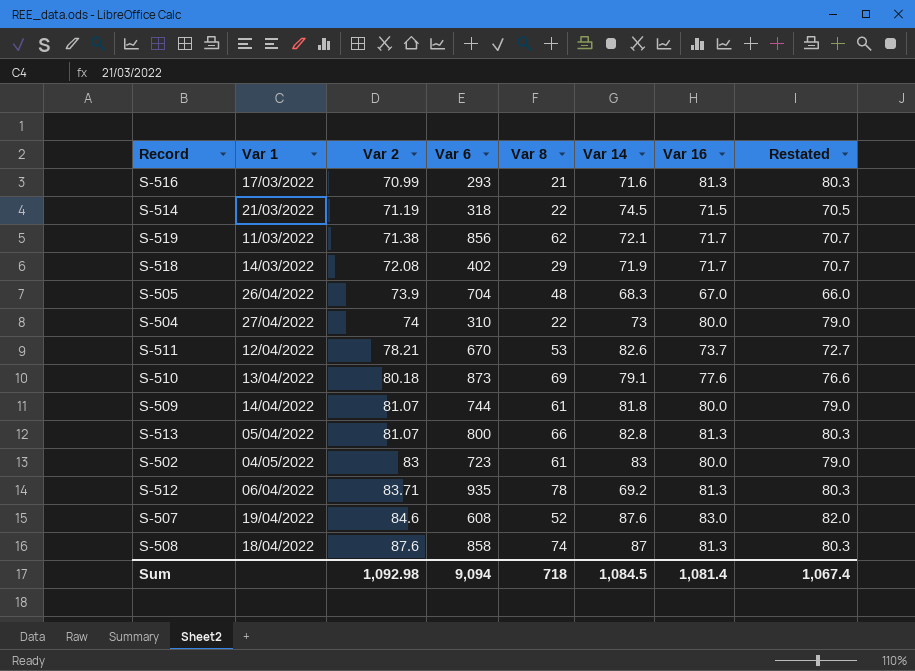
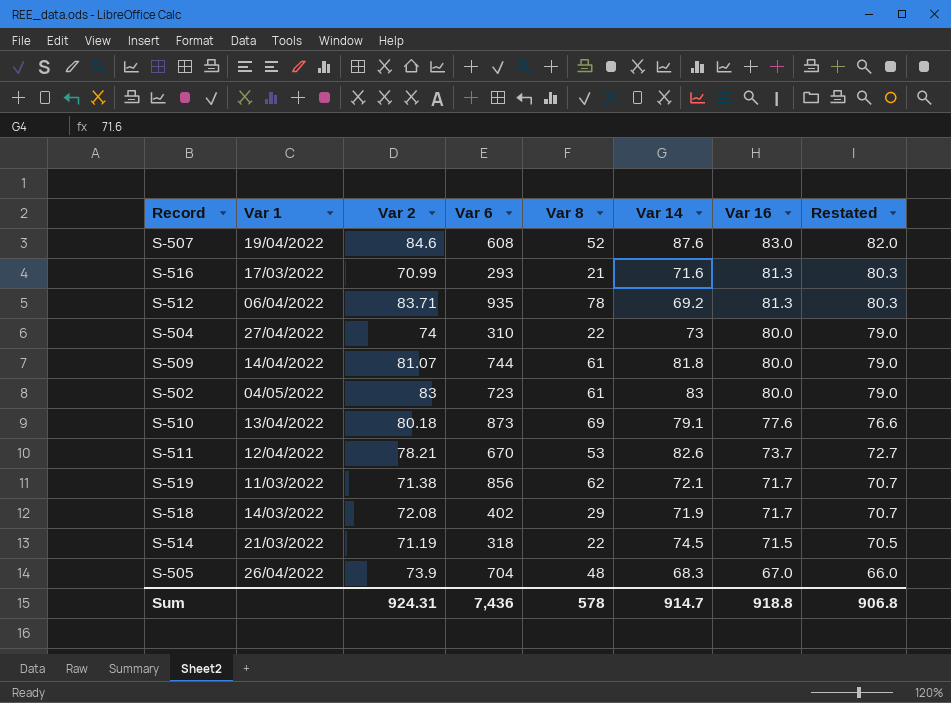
row order: Var 2 ascending -> Var 16 descending
row S-513: 05/04/2022 | 81.07 | 800 | 66 | 82.8 | 81.3 | 80.3 -> none
row S-508: 18/04/2022 | 87.6 | 858 | 74 | 87 | 81.3 | 80.3 -> none
Sum | Var 2: 1,092.98 -> 924.31
Sum | Var 6: 9,094 -> 7,436
Sum | Var 8: 718 -> 578
Sum | Var 14: 1,084.5 -> 914.7
Sum | Var 16: 1,081.4 -> 918.8
Sum | Restated: 1,067.4 -> 906.8

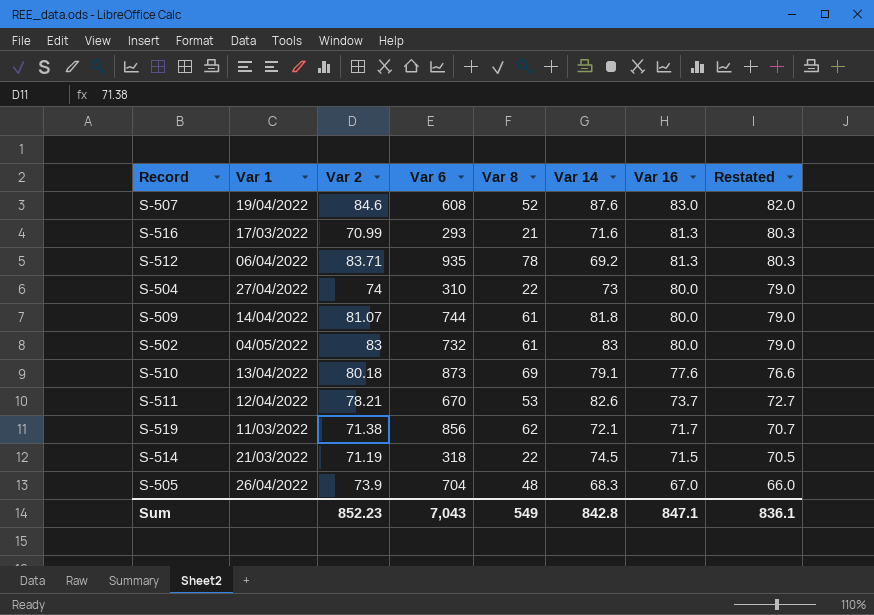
row S-518: 14/03/2022 | 72.08 | 402 | 29 | 71.9 | 71.7 | 70.7 -> none
S-502 | Var 6: 723 -> 732
Sum | Var 2: 924.31 -> 852.23
Sum | Var 6: 7,436 -> 7,043
Sum | Var 8: 578 -> 549
Sum | Var 14: 914.7 -> 842.8
Sum | Var 16: 918.8 -> 847.1
Sum | Restated: 906.8 -> 836.1

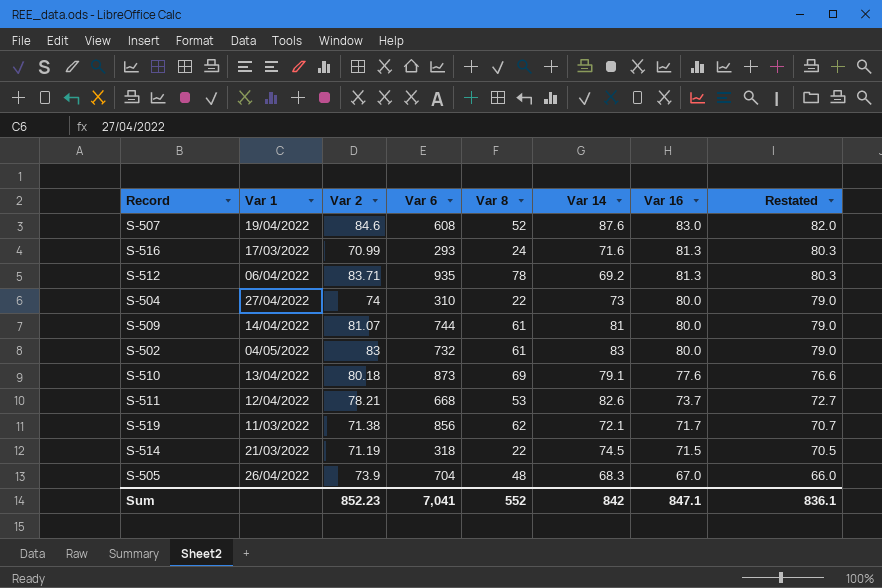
S-516 | Var 8: 21 -> 24
S-509 | Var 14: 81.8 -> 81
S-511 | Var 6: 670 -> 668
Sum | Var 6: 7,043 -> 7,041
Sum | Var 8: 549 -> 552
Sum | Var 14: 842.8 -> 842

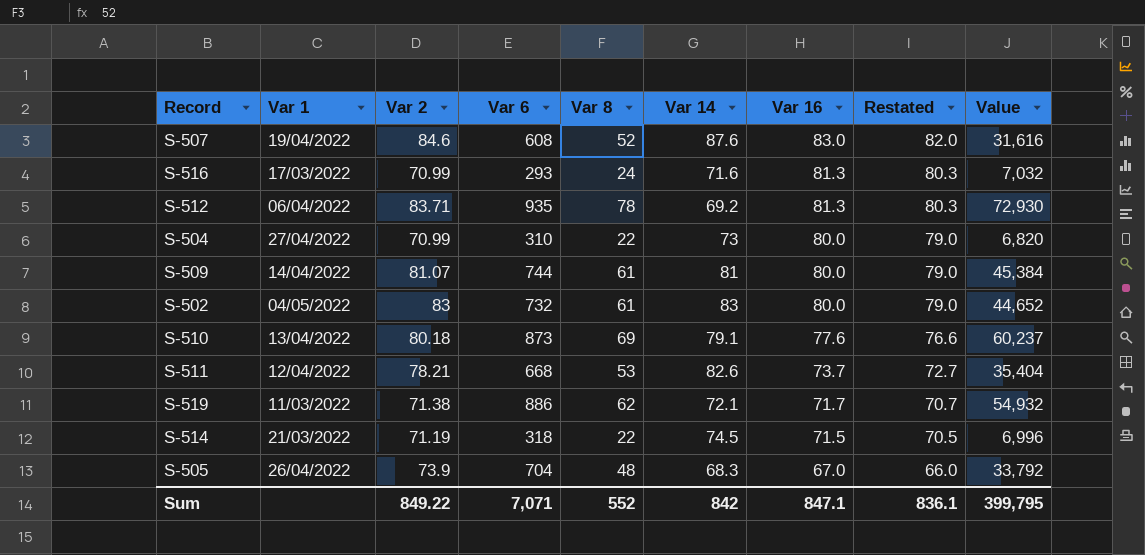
column Value | formula: none -> [Var 6] * [Var 8]
S-504 | Var 2: 74 -> 70.99
S-519 | Var 6: 856 -> 886
Sum | Var 2: 852.23 -> 849.22
Sum | Var 6: 7,041 -> 7,071

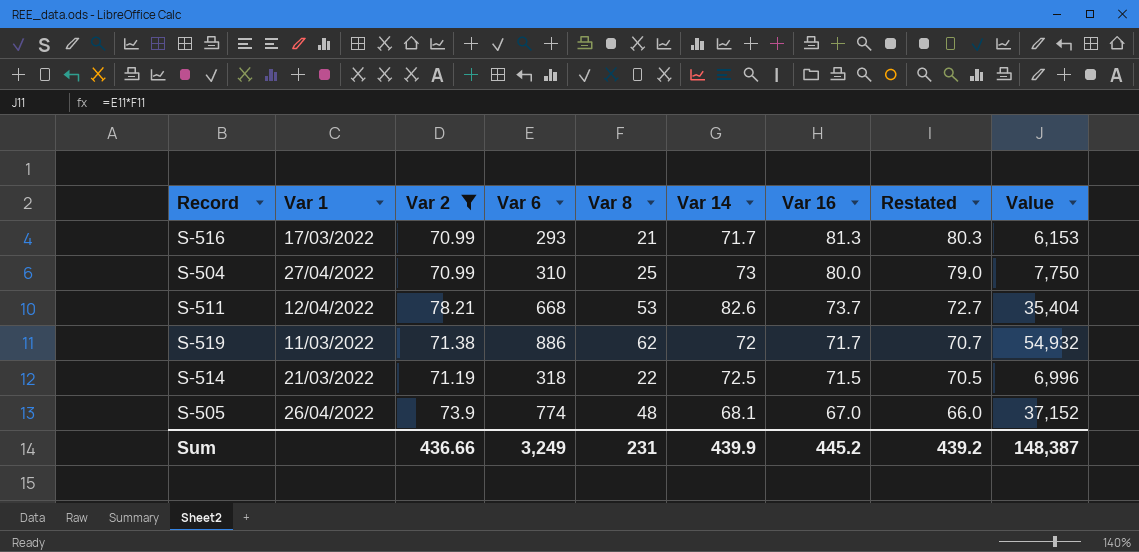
filter: none -> Var 2 <= 78.21
S-516 | Var 8: 24 -> 21
S-516 | Var 14: 71.6 -> 71.7
S-516 | Value: 7,032 -> 6,153
S-504 | Var 8: 22 -> 25
S-504 | Value: 6,820 -> 7,750
S-519 | Var 14: 72.1 -> 72
S-514 | Var 14: 74.5 -> 72.5
S-505 | Var 6: 704 -> 774
S-505 | Var 14: 68.3 -> 68.1
S-505 | Value: 33,792 -> 37,152
Sum | Var 2: 849.22 -> 436.66
Sum | Var 6: 7,071 -> 3,249
Sum | Var 8: 552 -> 231
Sum | Var 14: 842 -> 439.9
Sum | Var 16: 847.1 -> 445.2
Sum | Restated: 836.1 -> 439.2
Sum | Value: 399,795 -> 148,387

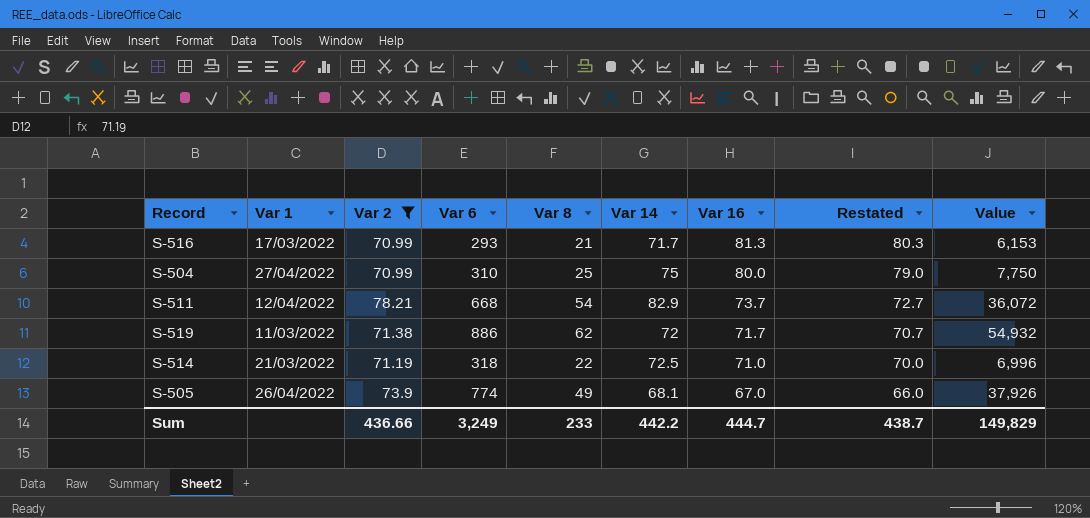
S-504 | Var 14: 73 -> 75
S-511 | Var 8: 53 -> 54
S-511 | Var 14: 82.6 -> 82.9
S-511 | Value: 35,404 -> 36,072
S-514 | Var 16: 71.5 -> 71.0
S-514 | Restated: 70.5 -> 70.0
S-505 | Var 8: 48 -> 49
S-505 | Value: 37,152 -> 37,926
Sum | Var 8: 231 -> 233
Sum | Var 14: 439.9 -> 442.2
Sum | Var 16: 445.2 -> 444.7
Sum | Restated: 439.2 -> 438.7
Sum | Value: 148,387 -> 149,829

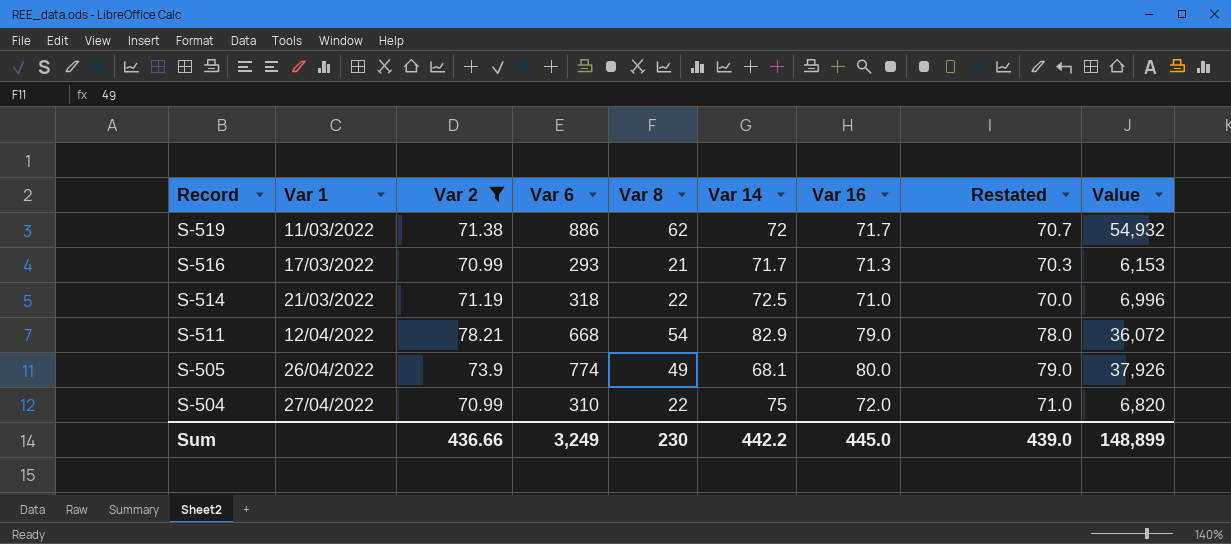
row order: Var 16 descending -> Record descending
S-516 | Var 16: 81.3 -> 71.3
S-516 | Restated: 80.3 -> 70.3
S-511 | Var 16: 73.7 -> 79.0
S-511 | Restated: 72.7 -> 78.0
S-505 | Var 16: 67.0 -> 80.0
S-505 | Restated: 66.0 -> 79.0
S-504 | Var 8: 25 -> 22
S-504 | Var 16: 80.0 -> 72.0
S-504 | Restated: 79.0 -> 71.0
S-504 | Value: 7,750 -> 6,820
Sum | Var 8: 233 -> 230
Sum | Var 16: 444.7 -> 445.0
Sum | Restated: 438.7 -> 439.0
Sum | Value: 149,829 -> 148,899

